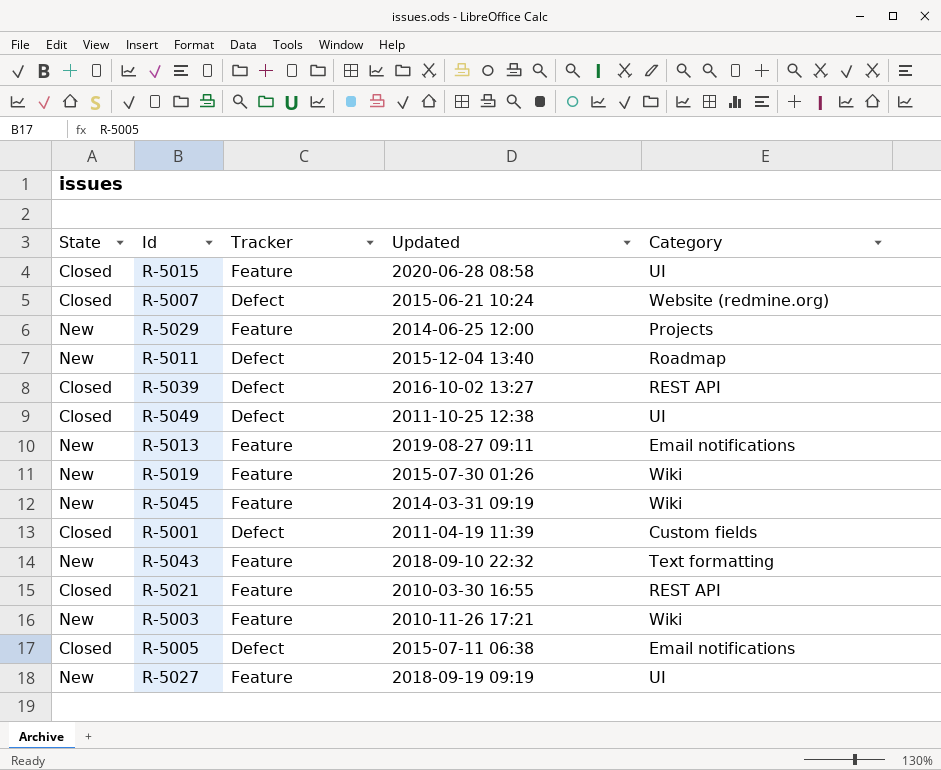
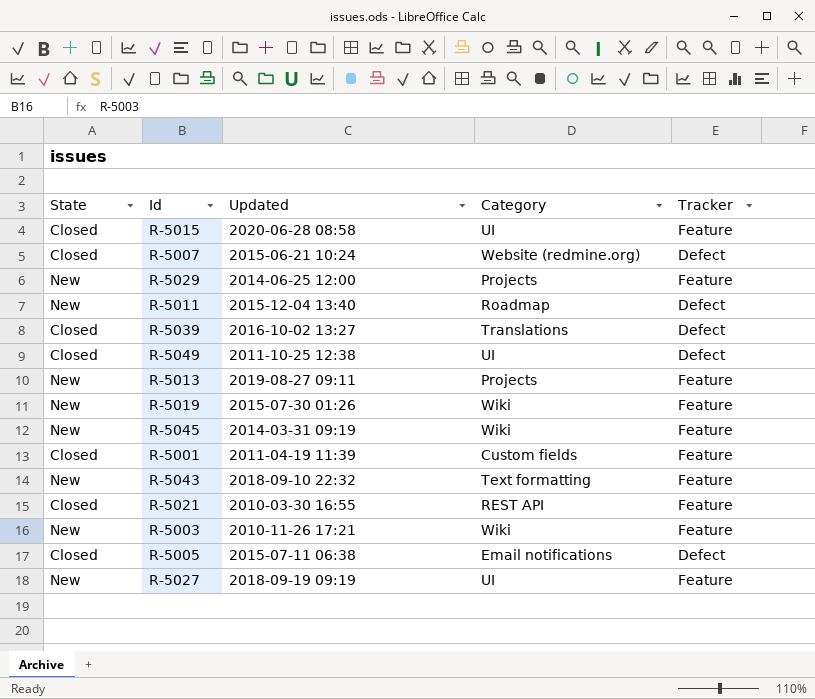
column Tracker | position: 3 -> 5
R-5039 | Category: REST API -> Translations
R-5013 | Category: Email notifications -> Projects
R-5001 | Tracker: Defect -> Feature

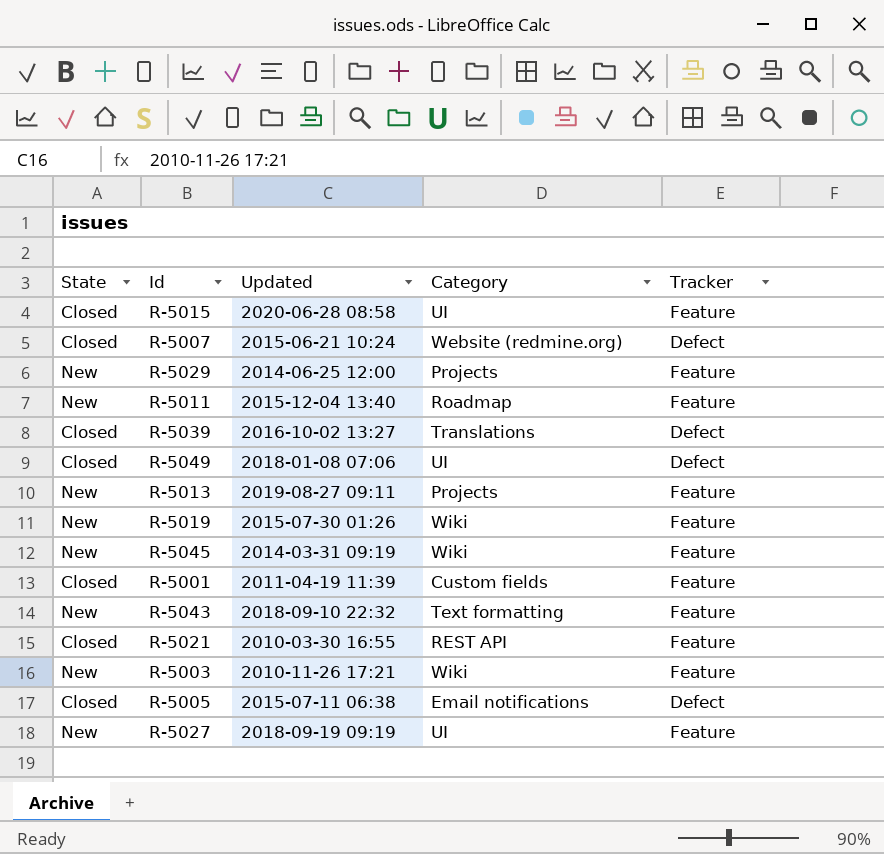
R-5011 | Tracker: Defect -> Feature
R-5049 | Updated: 2011-10-25 12:38 -> 2018-01-08 07:06

